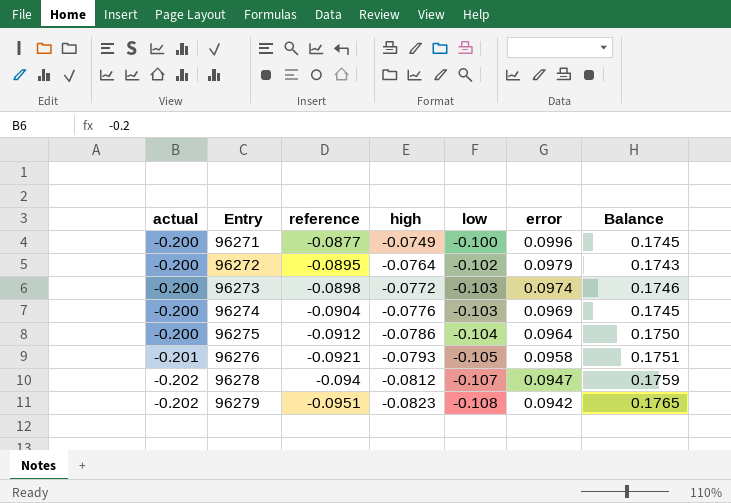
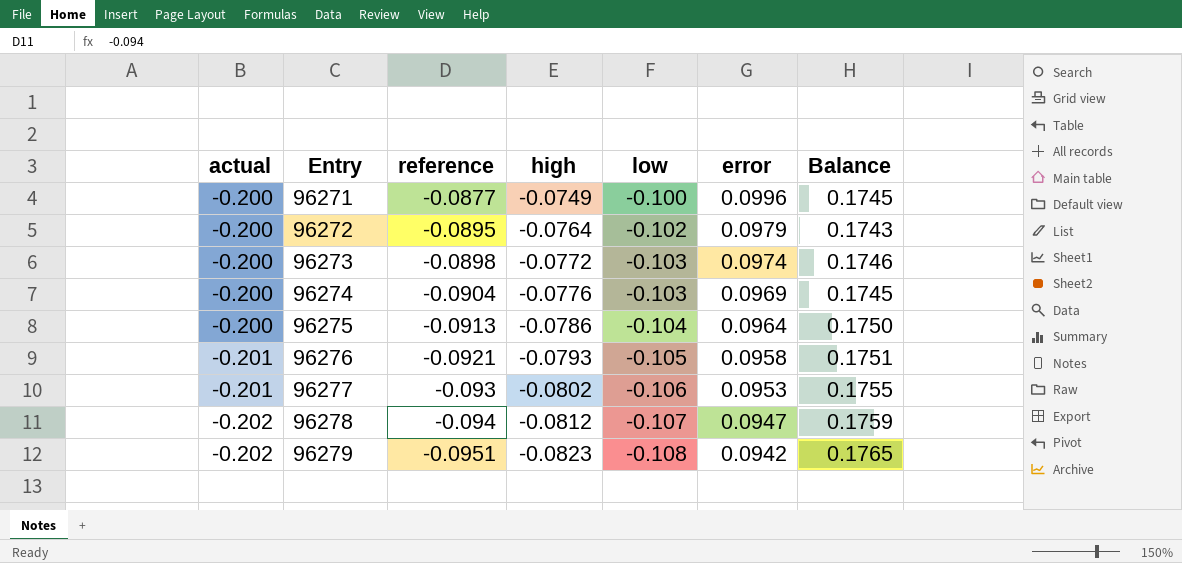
96275 | reference: -0.0912 -> -0.0913
row 96277: none -> -0.201 | -0.093 | -0.0802 | -0.106 | 0.0953 | 0.1755

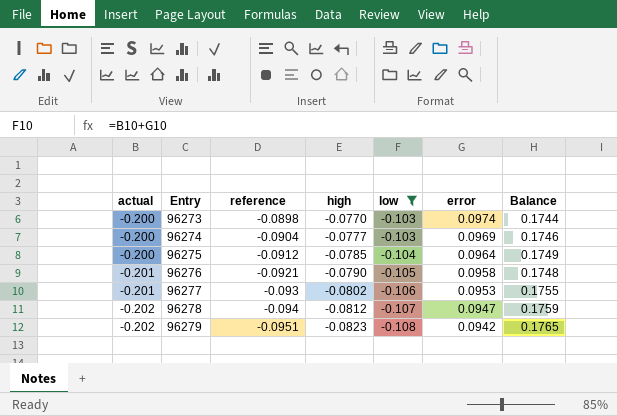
filter: none -> low <= -0.103
96273 | high: -0.0772 -> -0.0770
96273 | Balance: 0.1746 -> 0.1744
96274 | high: -0.0776 -> -0.0777
96274 | Balance: 0.1745 -> 0.1746
96275 | reference: -0.0913 -> -0.0912
96275 | high: -0.0786 -> -0.0785
96275 | Balance: 0.1750 -> 0.1749
96276 | high: -0.0793 -> -0.0790
96276 | Balance: 0.1751 -> 0.1748

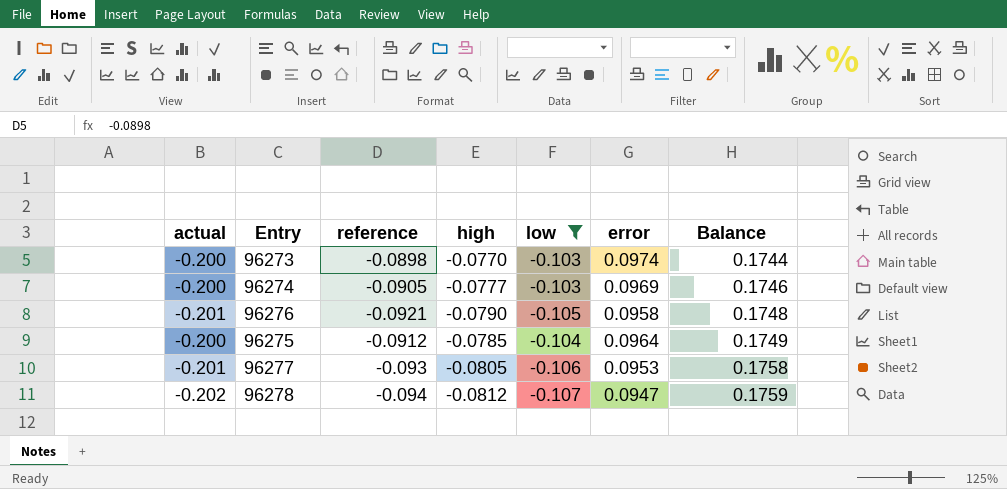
row order: actual descending -> Balance ascending
row 96279: -0.202 | -0.0951 | -0.0823 | -0.108 | 0.0942 | 0.1765 -> none
96274 | reference: -0.0904 -> -0.0905
96277 | high: -0.0802 -> -0.0805
96277 | Balance: 0.1755 -> 0.1758

